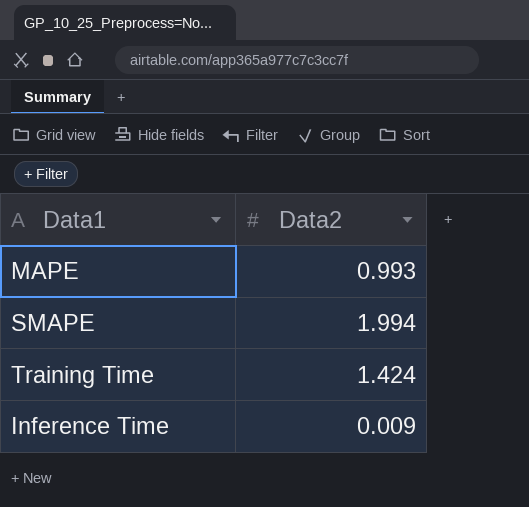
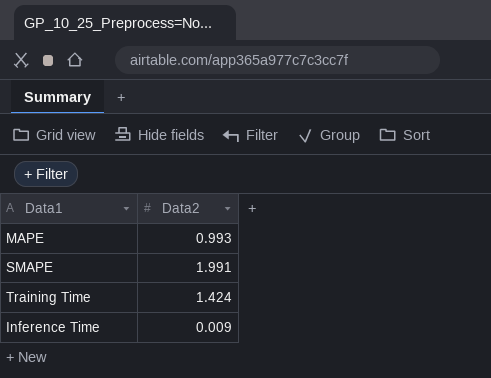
SMAPE | Data2: 1.994 -> 1.991

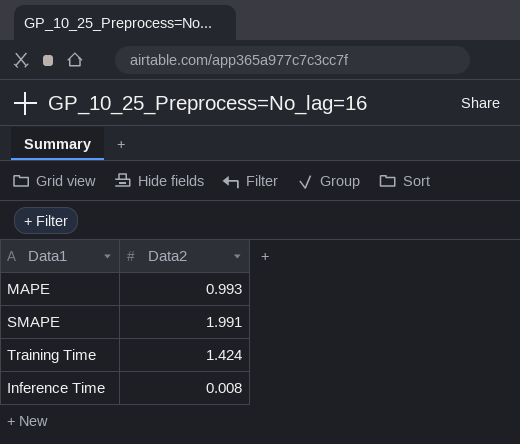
Inference Time | Data2: 0.009 -> 0.008

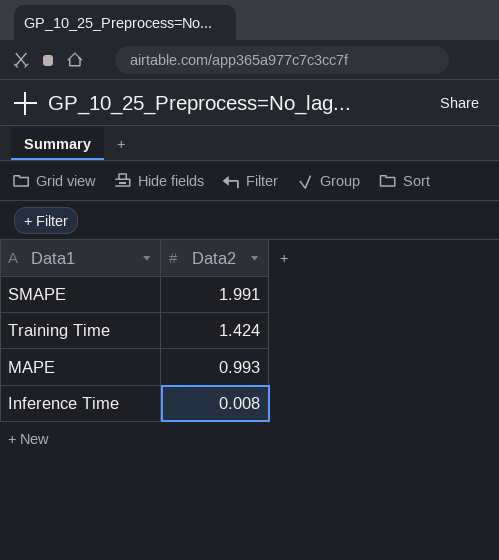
row order: none -> Data2 descending

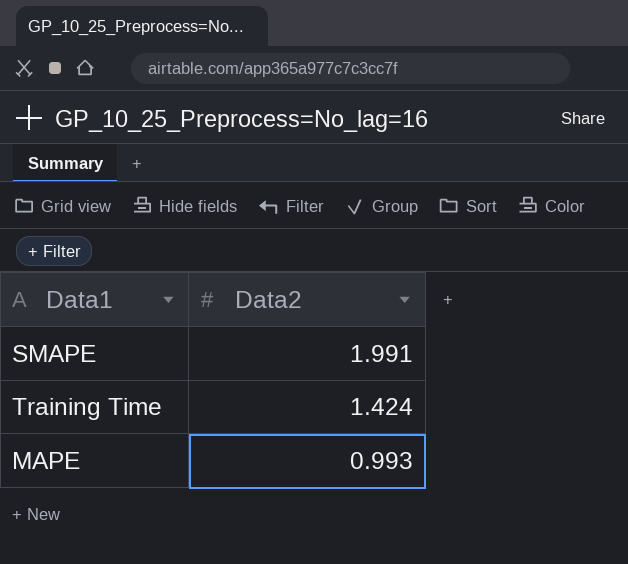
row Inference Time: 0.008 -> none

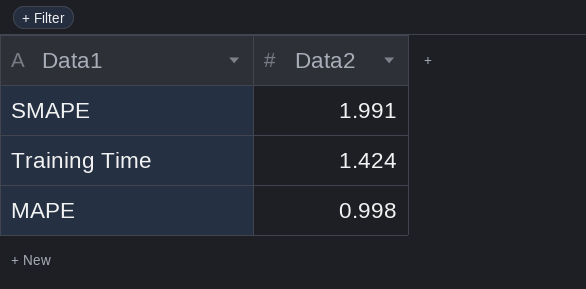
MAPE | Data2: 0.993 -> 0.998

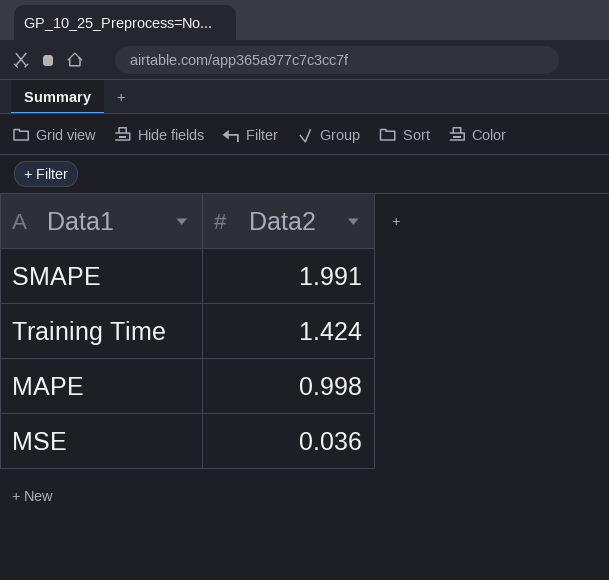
row MSE: none -> 0.036

